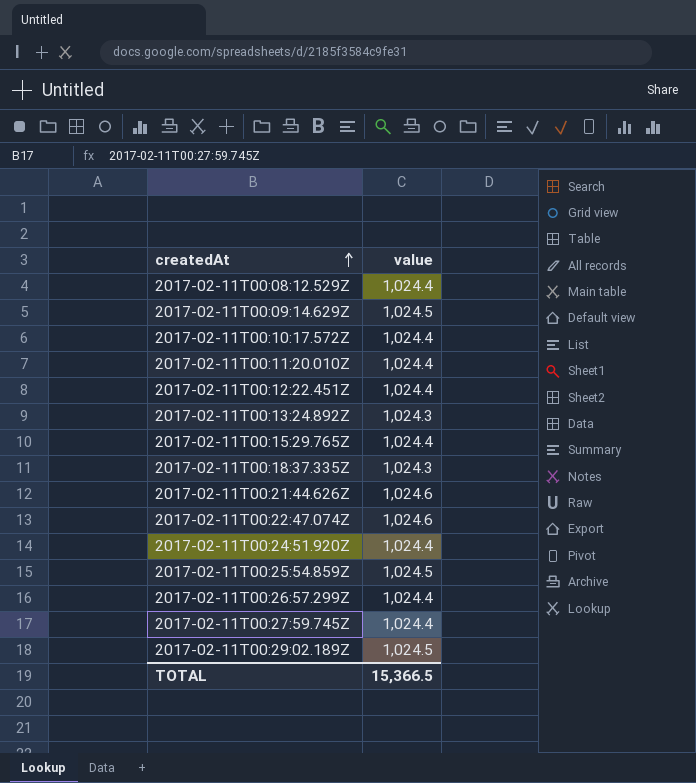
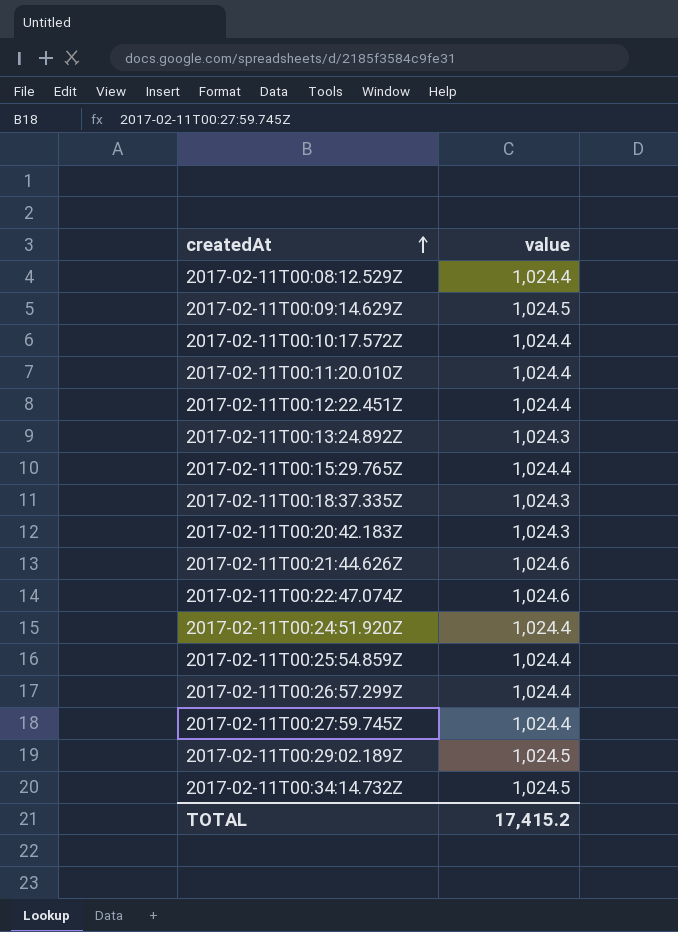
row 2017-02-11T00:20:42.183Z: none -> 1,024.3
2017-02-11T00:25:54.859Z | value: 1,024.5 -> 1,024.4
row 2017-02-11T00:34:14.732Z: none -> 1,024.5
TOTAL | value: 15,366.5 -> 17,415.2

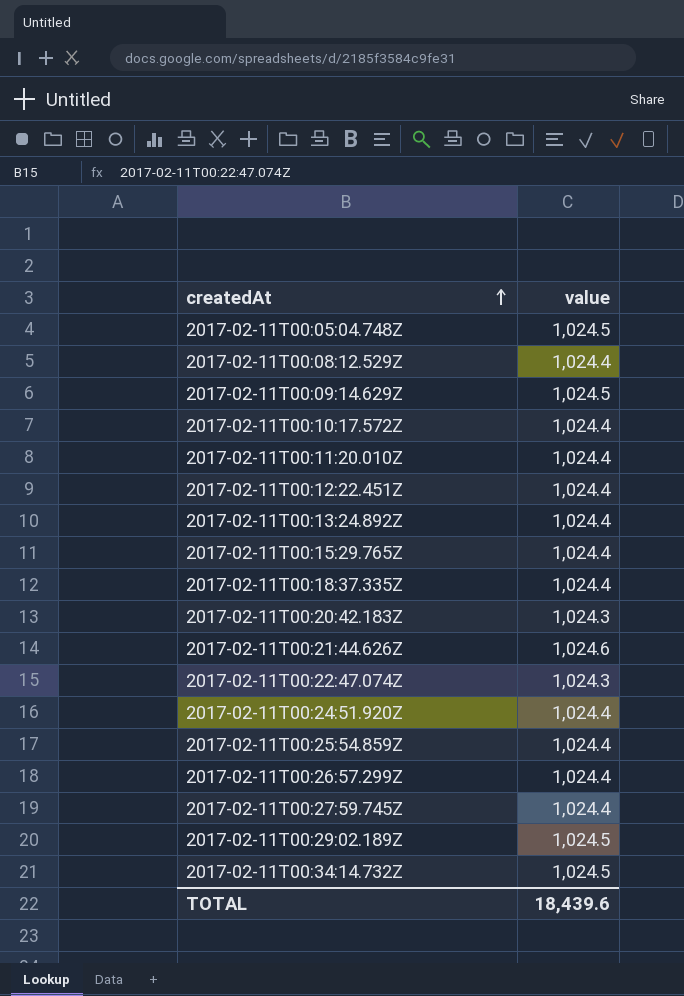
row 2017-02-11T00:05:04.748Z: none -> 1,024.5
2017-02-11T00:13:24.892Z | value: 1,024.3 -> 1,024.4
2017-02-11T00:18:37.335Z | value: 1,024.3 -> 1,024.4
2017-02-11T00:22:47.074Z | value: 1,024.6 -> 1,024.3
TOTAL | value: 17,415.2 -> 18,439.6

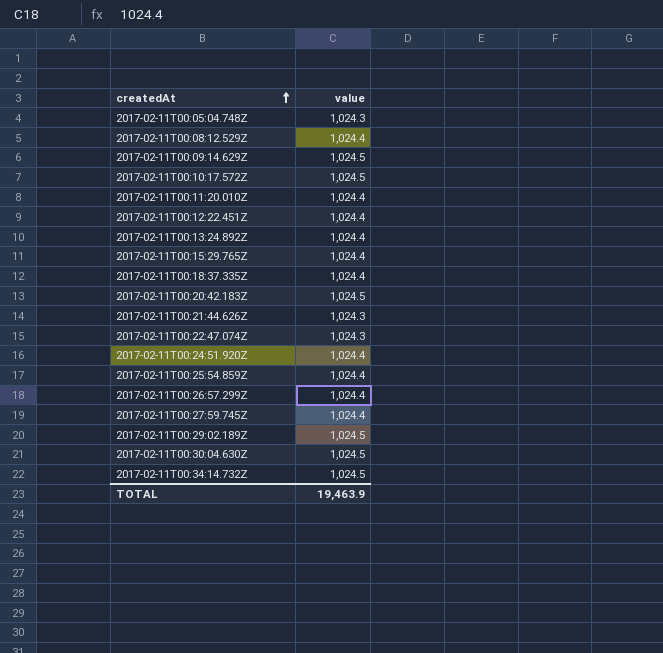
2017-02-11T00:05:04.748Z | value: 1,024.5 -> 1,024.3
2017-02-11T00:10:17.572Z | value: 1,024.4 -> 1,024.5
2017-02-11T00:20:42.183Z | value: 1,024.3 -> 1,024.5
2017-02-11T00:21:44.626Z | value: 1,024.6 -> 1,024.3
row 2017-02-11T00:30:04.630Z: none -> 1,024.5
TOTAL | value: 18,439.6 -> 19,463.9

